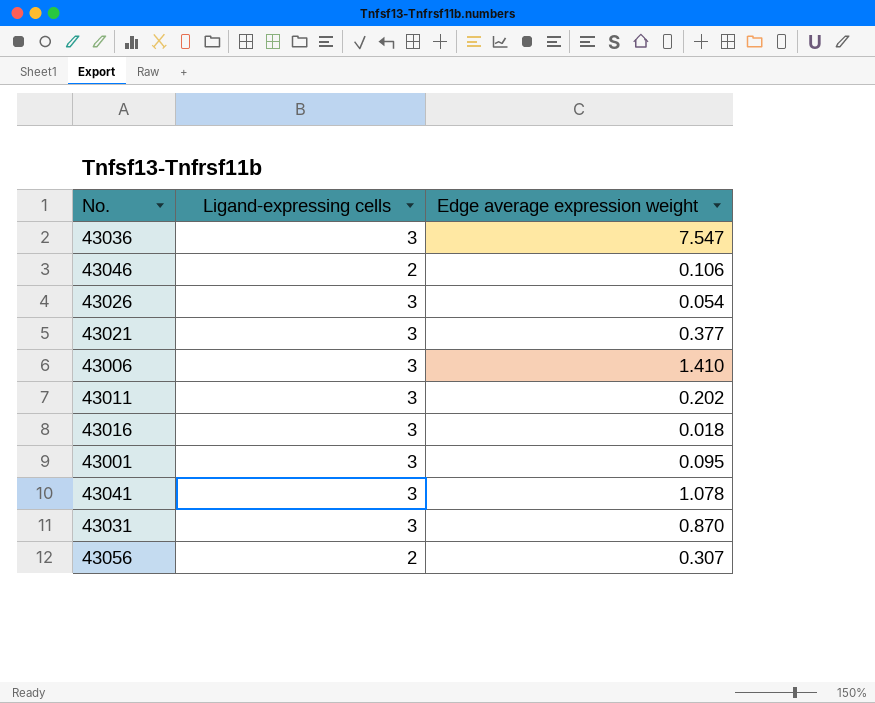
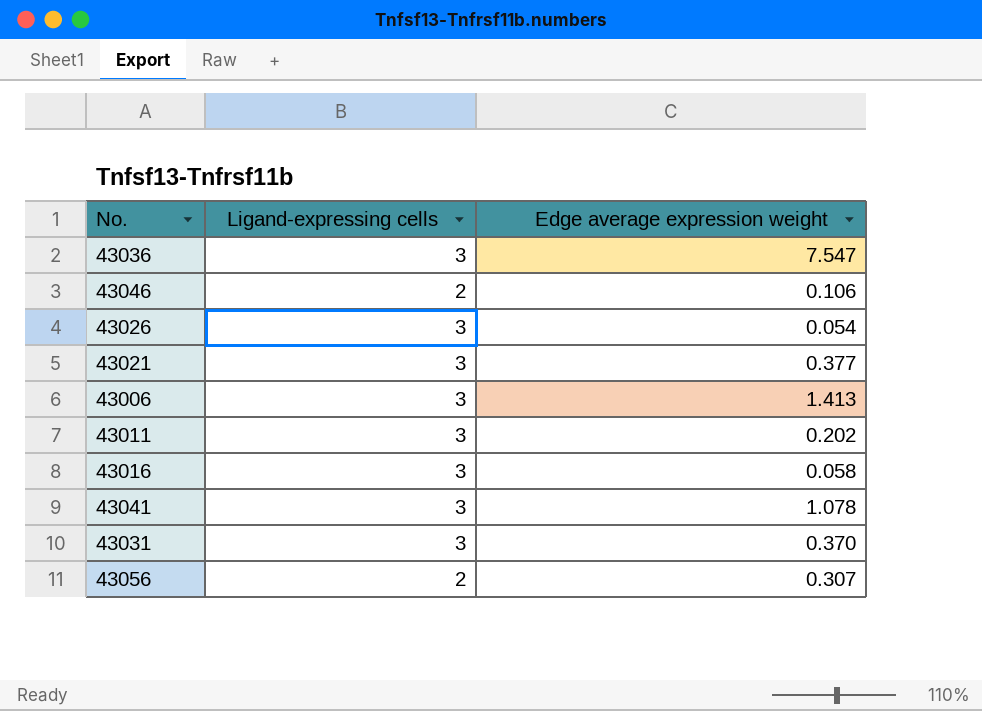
row 43001: 3 | 0.095 -> none
43006 | Edge average expression weight: 1.410 -> 1.413
43016 | Edge average expression weight: 0.018 -> 0.058
43031 | Edge average expression weight: 0.870 -> 0.370

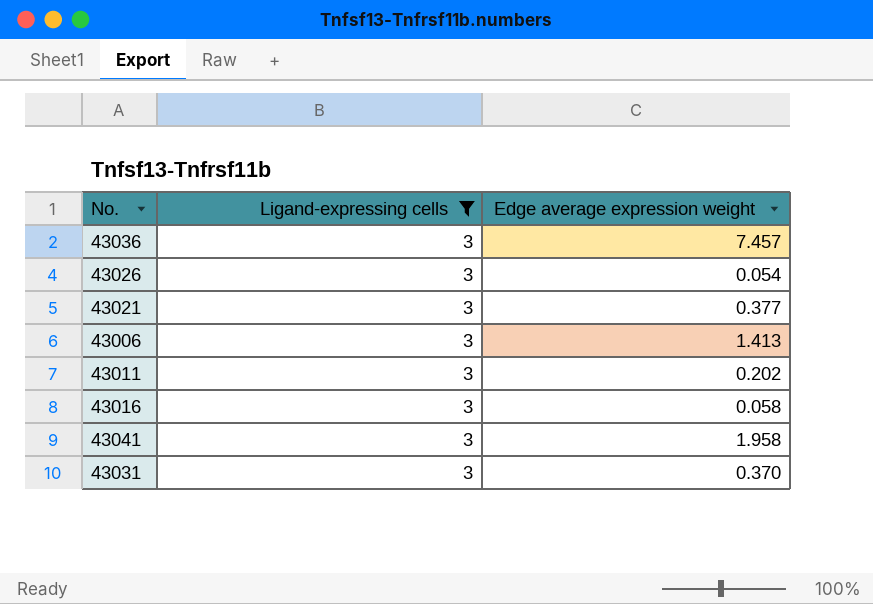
filter: none -> Ligand-expressing cells = 3
43036 | Edge average expression weight: 7.547 -> 7.457
43041 | Edge average expression weight: 1.078 -> 1.958

